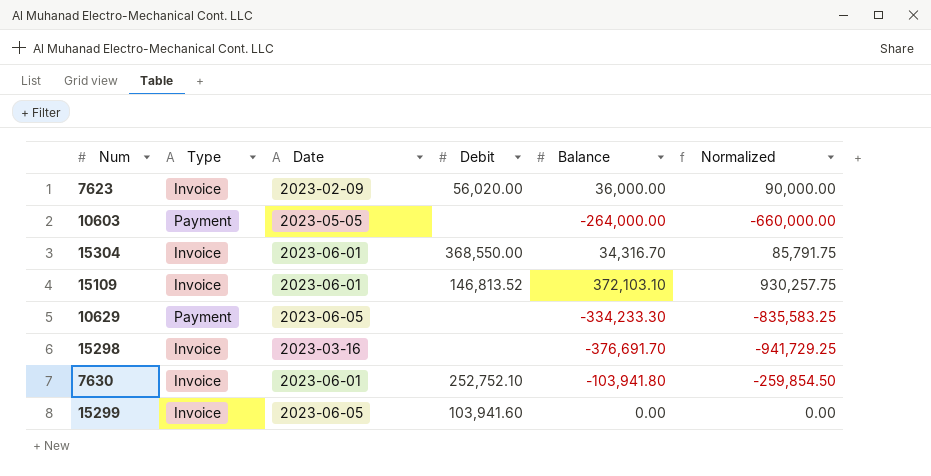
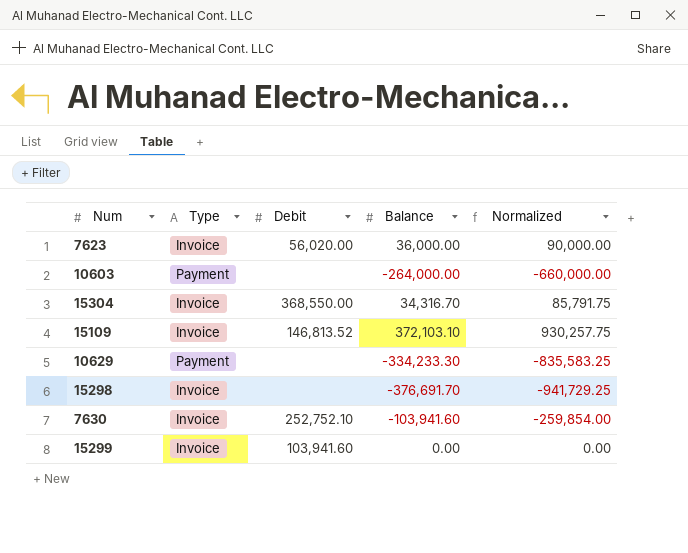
column Date | position: 3 -> none
7630 | Balance: -103,941.80 -> -103,941.60
7630 | Normalized: -259,854.50 -> -259,854.00

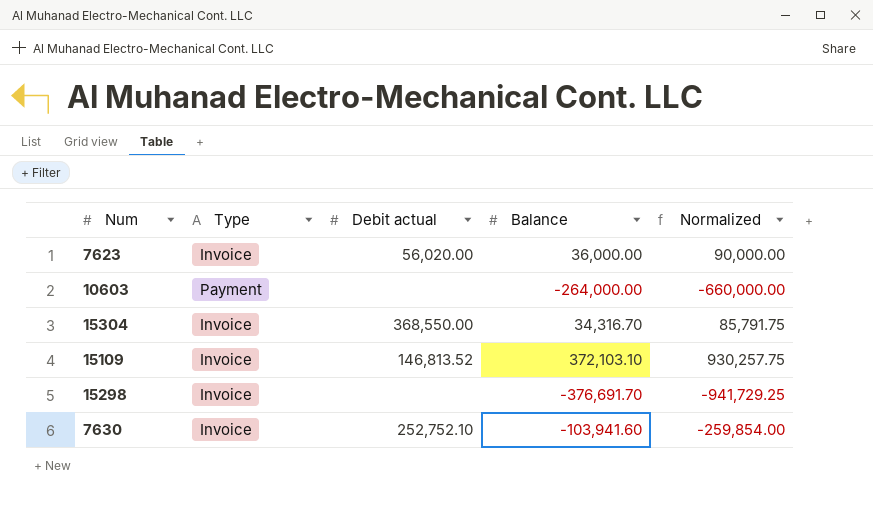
column name: Debit -> Debit actual
row 10629: Payment | none | -334,233.30 | -835,583.25 -> none
row 15299: Invoice | 103,941.60 | 0.00 | 0.00 -> none

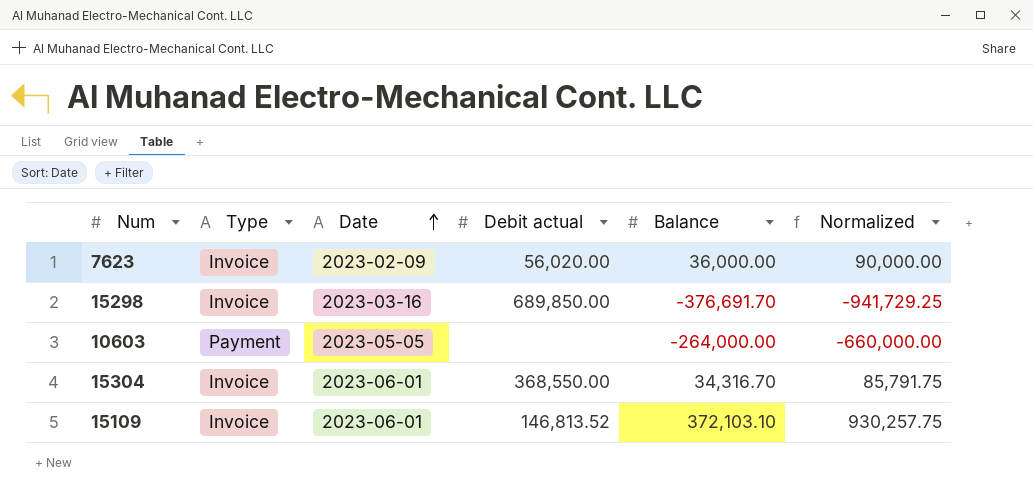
row order: none -> Date ascending
column Date | position: none -> 3
row 7630: Invoice | 252,752.10 | -103,941.60 | -259,854.00 -> none
15298 | Debit actual: none -> 689,850.00

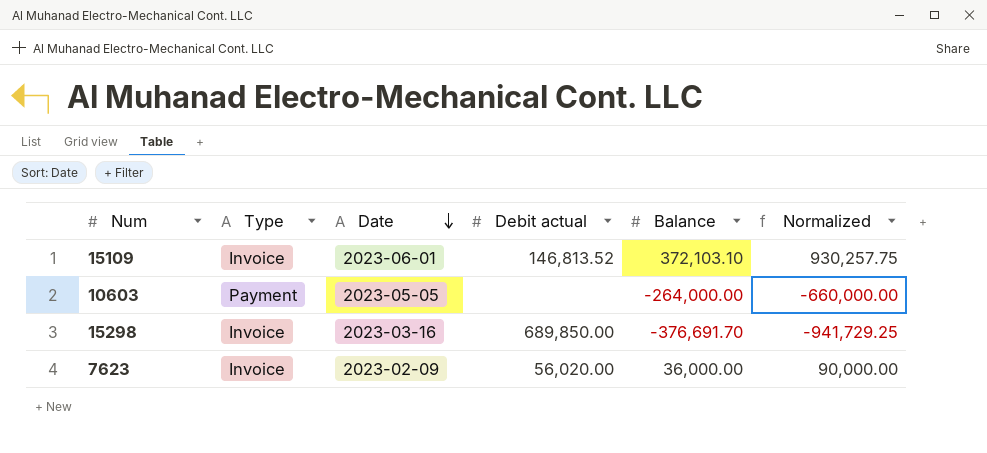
row order: Date ascending -> Date descending
row 15304: Invoice | 2023-06-01 | 368,550.00 | 34,316.70 | 85,791.75 -> none

